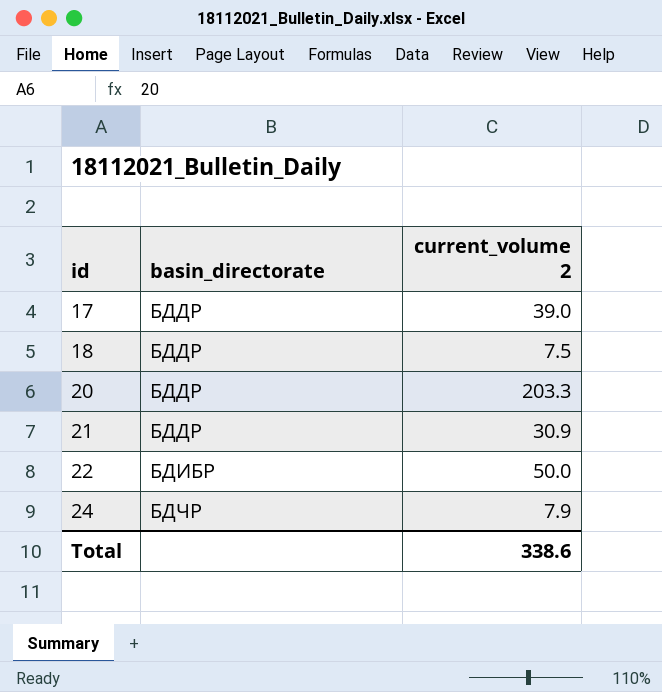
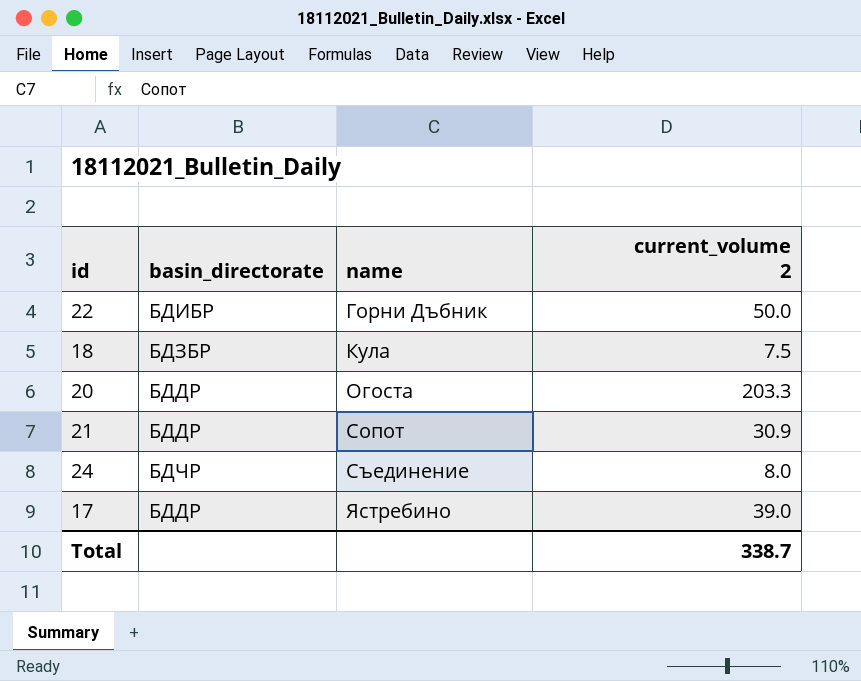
row order: id ascending -> name ascending
column name | position: none -> 3
18 | basin_directorate: БДДР -> БДЗБР
24 | current_volume 2: 7.9 -> 8.0
Total | current_volume 2: 338.6 -> 338.7

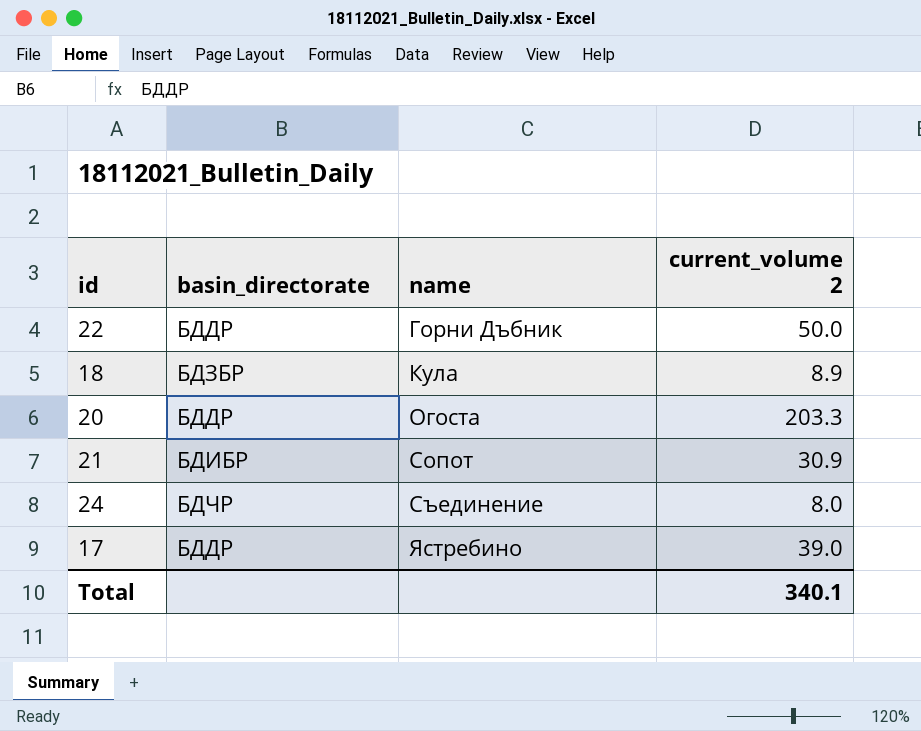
22 | basin_directorate: БДИБР -> БДДР
18 | current_volume 2: 7.5 -> 8.9
21 | basin_directorate: БДДР -> БДИБР
Total | current_volume 2: 338.7 -> 340.1

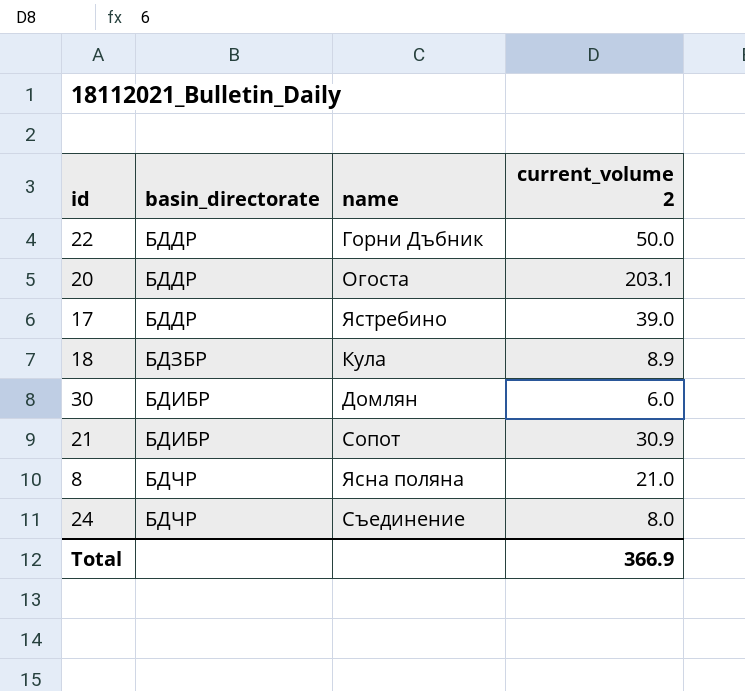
row order: name ascending -> basin_directorate ascending
20 | current_volume 2: 203.3 -> 203.1
row 30: none -> БДИБР | Домлян | 6.0
row 8: none -> БДЧР | Ясна поляна | 21.0
Total | current_volume 2: 340.1 -> 366.9

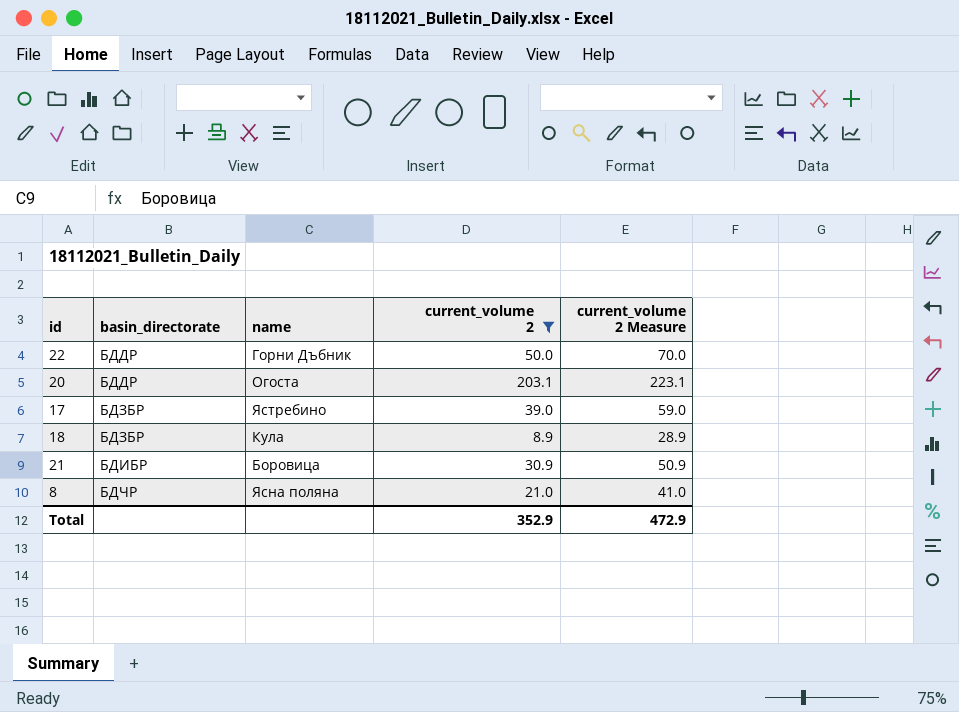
filter: none -> current_volume 2 >= 8.9
column current_volume 2 Measure | formula: none -> [current_volume 2] + 20
17 | basin_directorate: БДДР -> БДЗБР
21 | name: Сопот -> Боровица
Total | current_volume 2: 366.9 -> 352.9

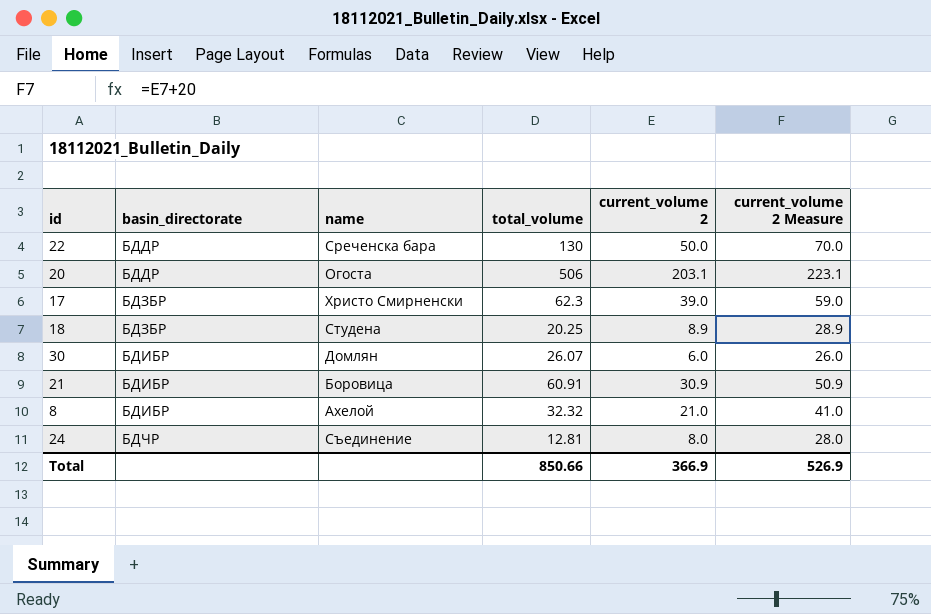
filter: current_volume 2 >= 8.9 -> none
column total_volume | position: none -> 4
22 | name: Горни Дъбник -> Среченска бара
17 | name: Ястребино -> Христо Смирненски
18 | name: Кула -> Студена
8 | basin_directorate: БДЧР -> БДИБР
8 | name: Ясна поляна -> Ахелой
Total | current_volume 2: 352.9 -> 366.9
Total | current_volume 2 Measure: 472.9 -> 526.9

